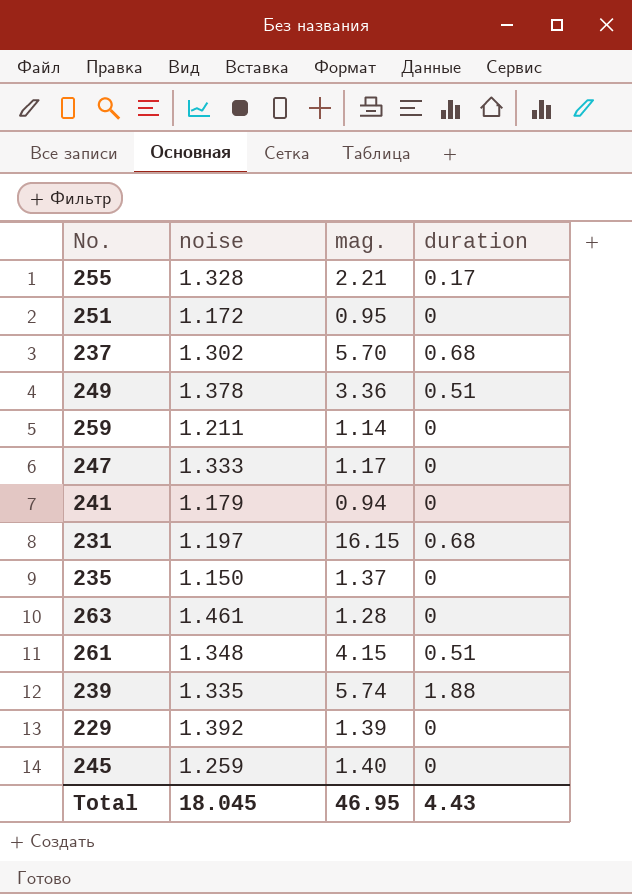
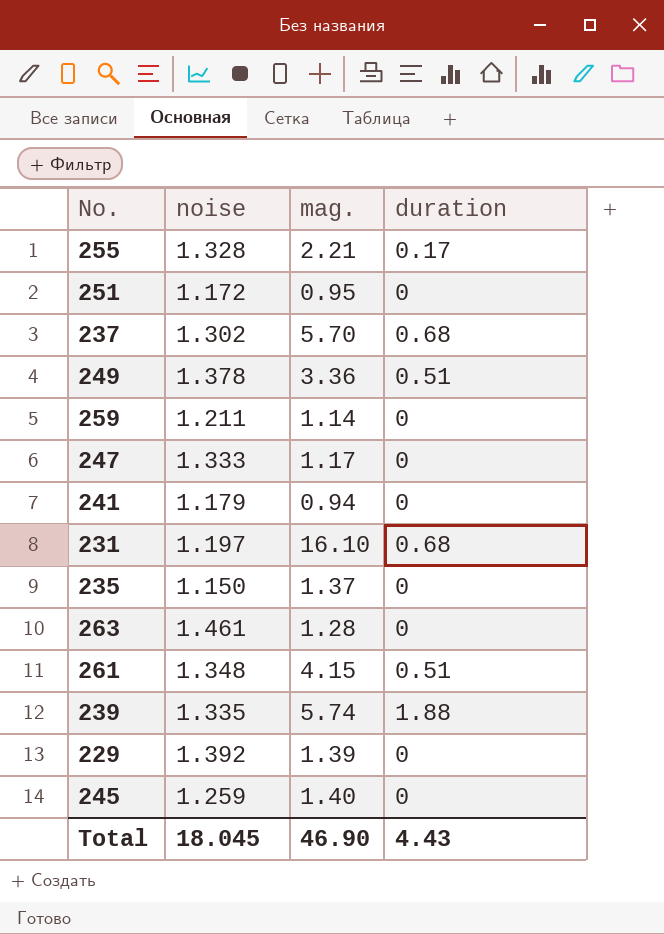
231 | mag.: 16.15 -> 16.10
Total | mag.: 46.95 -> 46.90

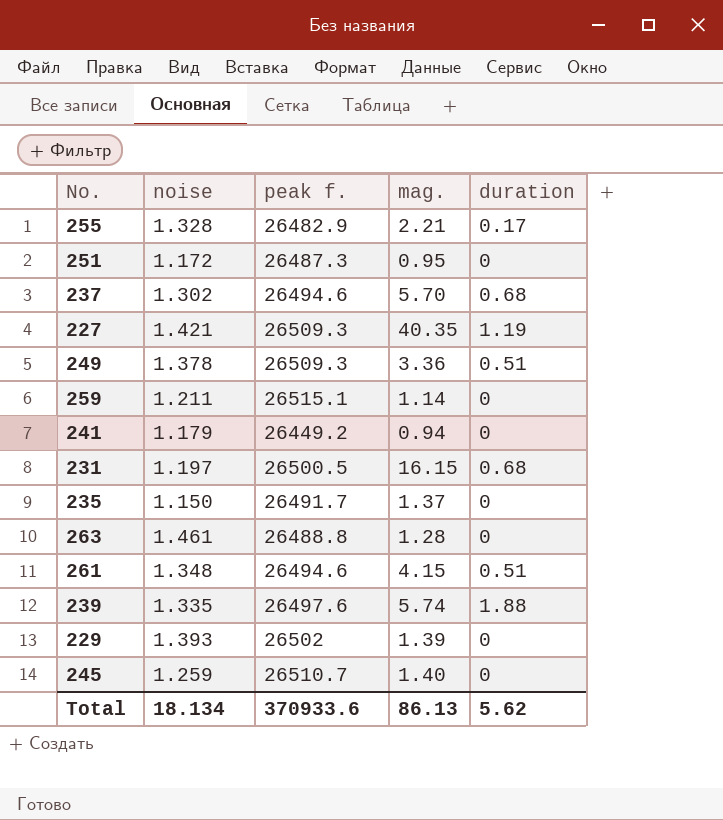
column peak f. | position: none -> 3
row 247: 1.333 | 1.17 | 0 -> none
row 227: none -> 1.421 | 26509.3 | 40.35 | 1.19
231 | mag.: 16.10 -> 16.15
229 | noise: 1.392 -> 1.393
Total | noise: 18.045 -> 18.134
Total | mag.: 46.90 -> 86.13
Total | duration: 4.43 -> 5.62

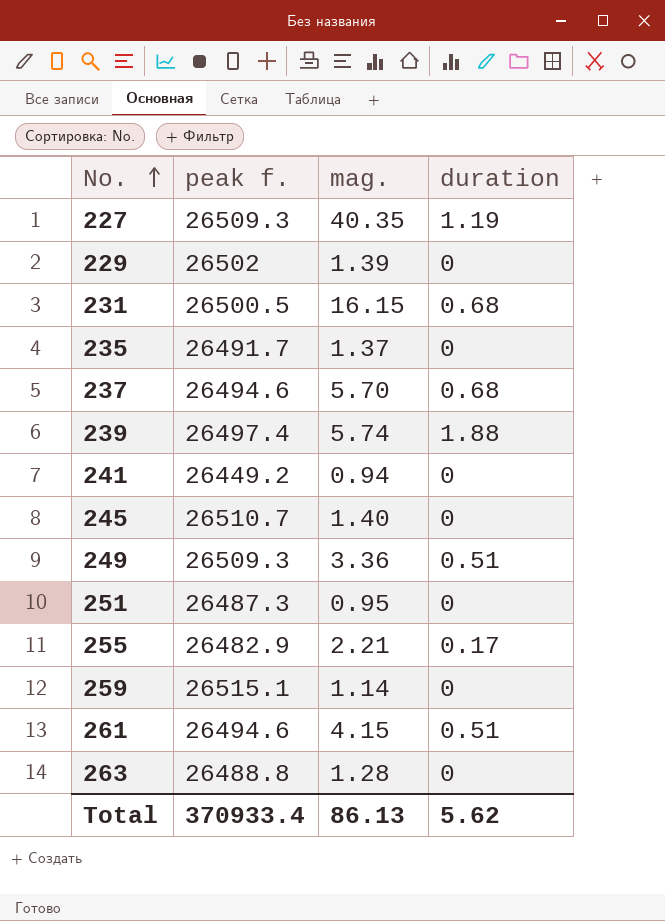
row order: none -> No. ascending
column noise | position: 2 -> none
239 | peak f.: 26497.6 -> 26497.4
Total | peak f.: 370933.6 -> 370933.4

